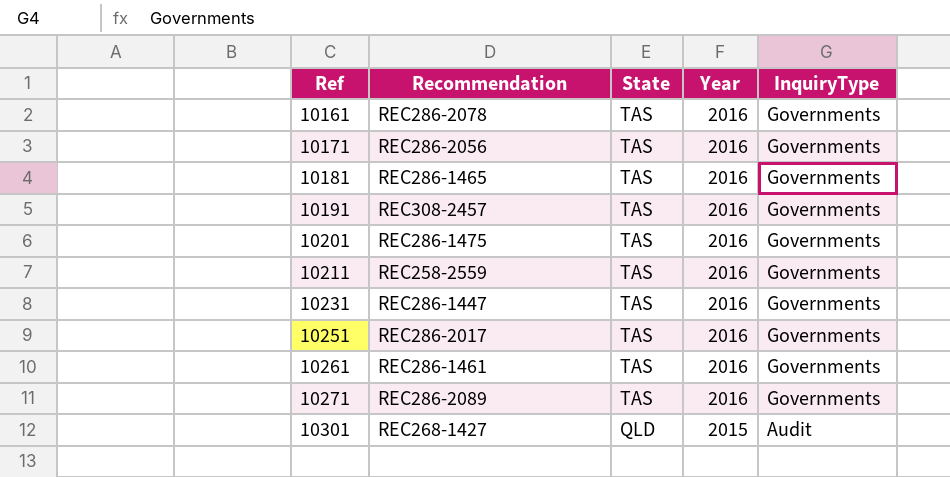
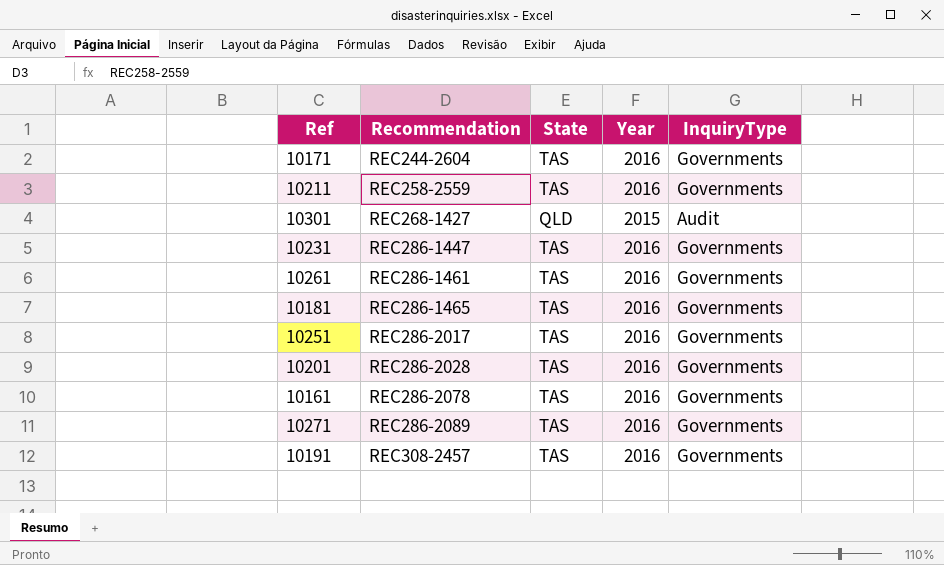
row order: Ref ascending -> Recommendation ascending
10171 | Recommendation: REC286-2056 -> REC244-2604
10201 | Recommendation: REC286-1475 -> REC286-2028

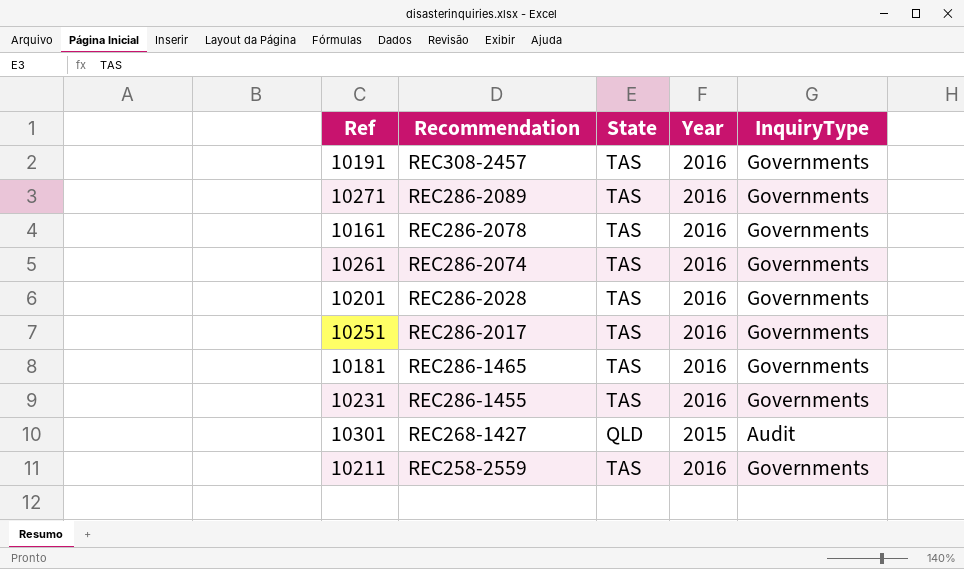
row order: Recommendation ascending -> Recommendation descending
row 10171: REC244-2604 | TAS | 2016 | Governments -> none
10261 | Recommendation: REC286-1461 -> REC286-2074
10231 | Recommendation: REC286-1447 -> REC286-1455

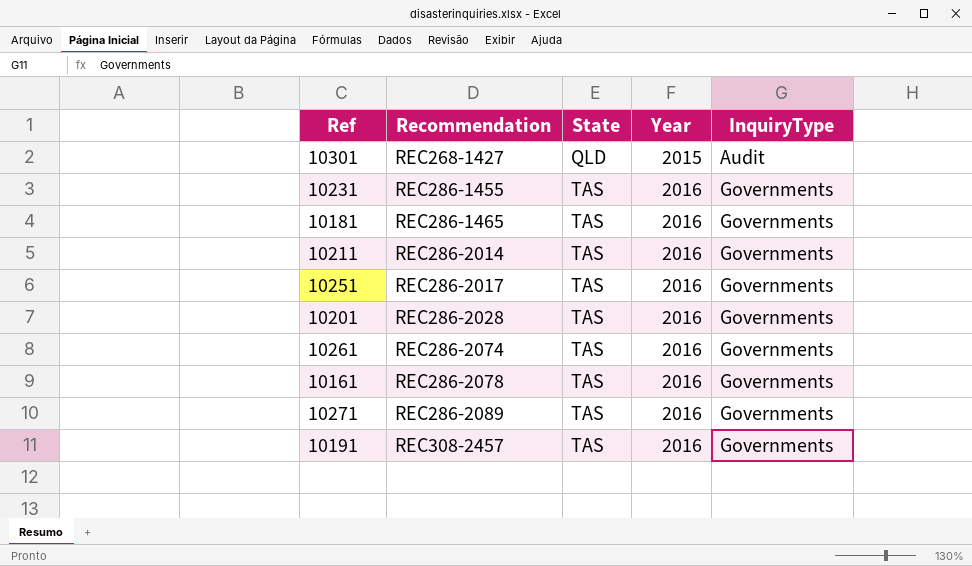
row order: Recommendation descending -> Recommendation ascending
10211 | Recommendation: REC258-2559 -> REC286-2014

